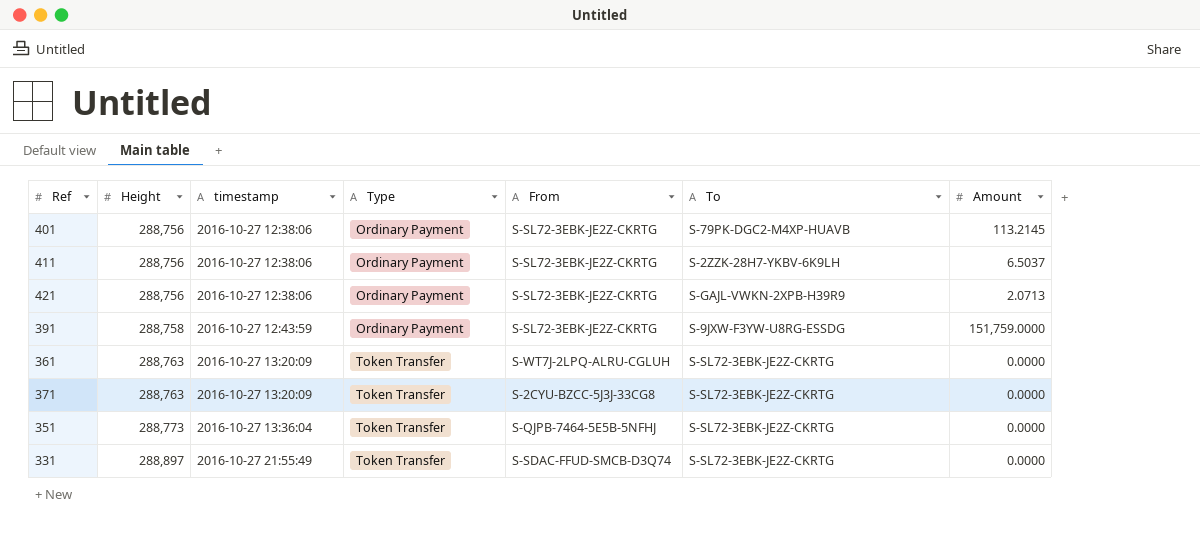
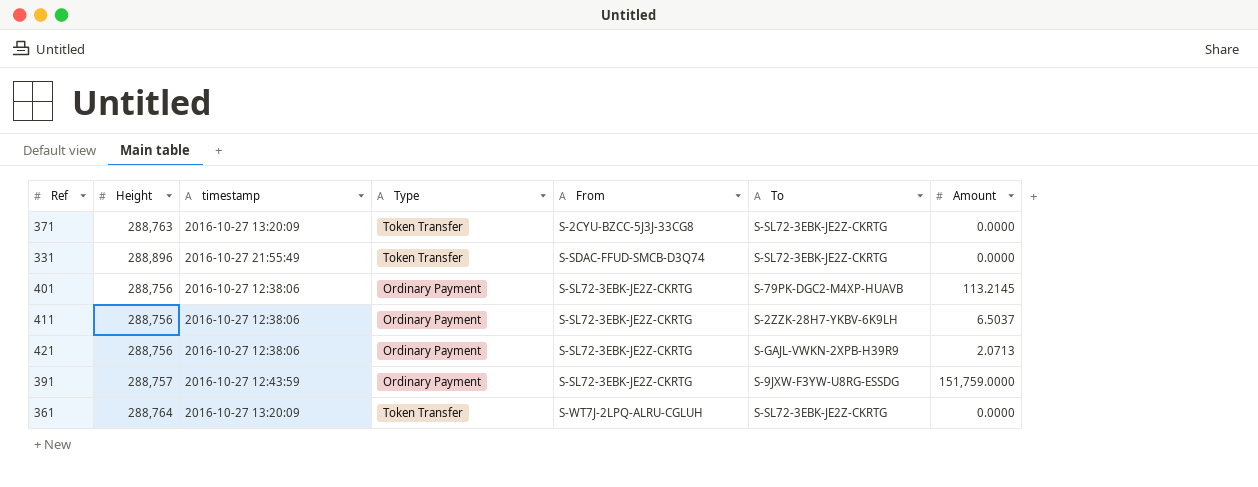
row order: Height ascending -> From ascending
row 351: 288,773 | 2016-10-27 13:36:04 | Token Transfer | S-QJPB-7464-5E5B-5NFHJ | S-SL72-3EBK-JE2Z-CKRTG | 0.0000 -> none
331 | Height: 288,897 -> 288,896
391 | Height: 288,758 -> 288,757
361 | Height: 288,763 -> 288,764

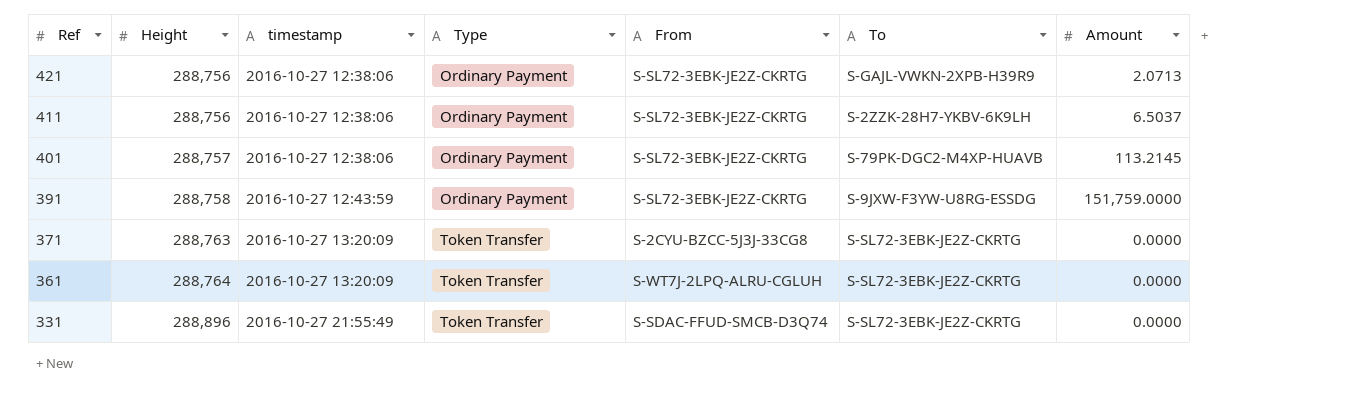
row order: From ascending -> Ref descending
401 | Height: 288,756 -> 288,757
391 | Height: 288,757 -> 288,758

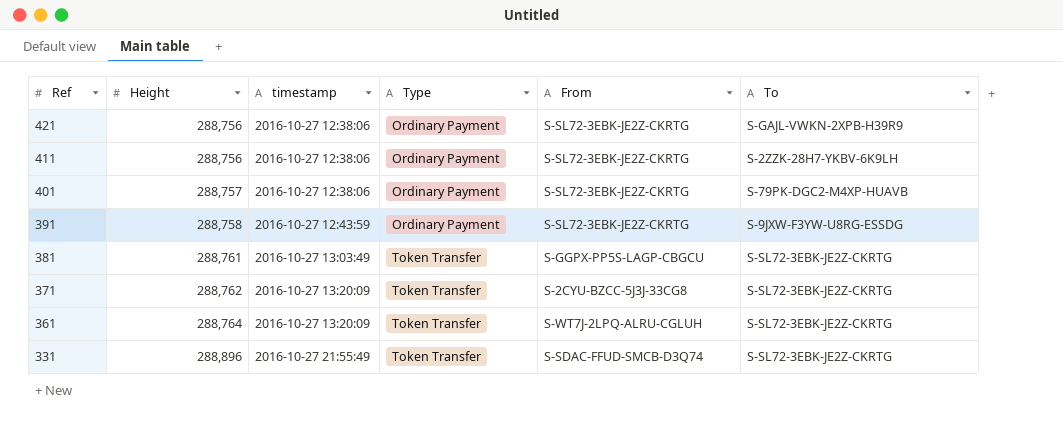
column Amount | position: 7 -> none
row 381: none -> 288,761 | 2016-10-27 13:03:49 | Token Transfer | S-GGPX-PP5S-LAGP-CBGCU | S-SL72-3EBK-JE2Z-CKRTG
371 | Height: 288,763 -> 288,762

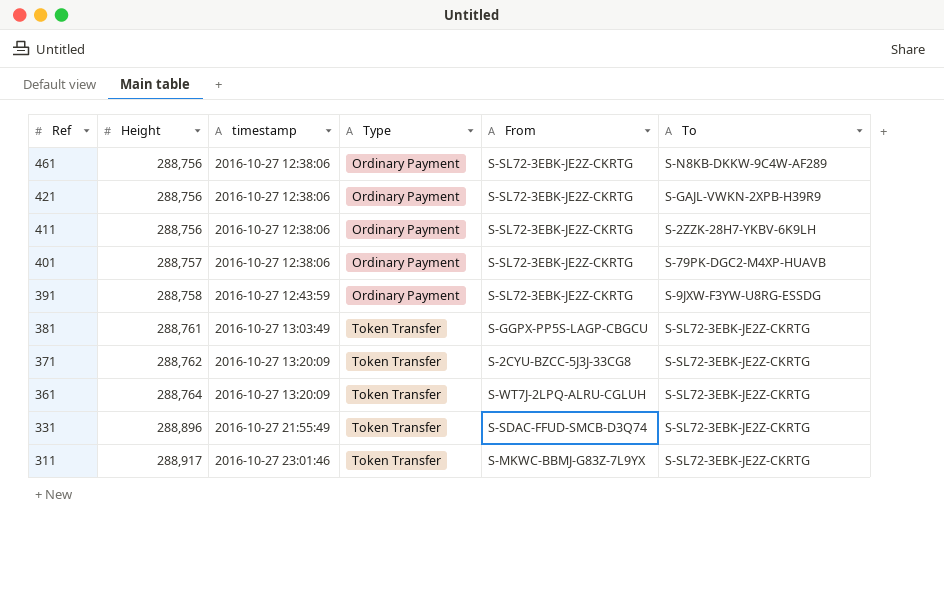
row 461: none -> 288,756 | 2016-10-27 12:38:06 | Ordinary Payment | S-SL72-3EBK-JE2Z-CKRTG | S-N8KB-DKKW-9C4W-AF289
row 311: none -> 288,917 | 2016-10-27 23:01:46 | Token Transfer | S-MKWC-BBMJ-G83Z-7L9YX | S-SL72-3EBK-JE2Z-CKRTG

